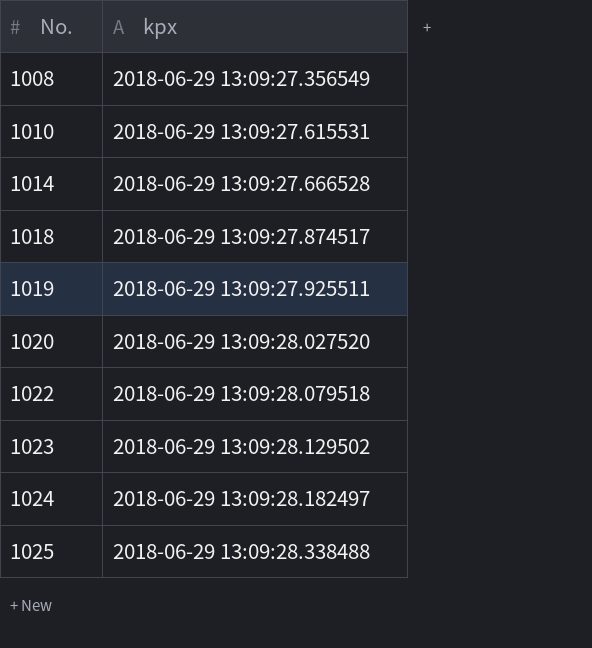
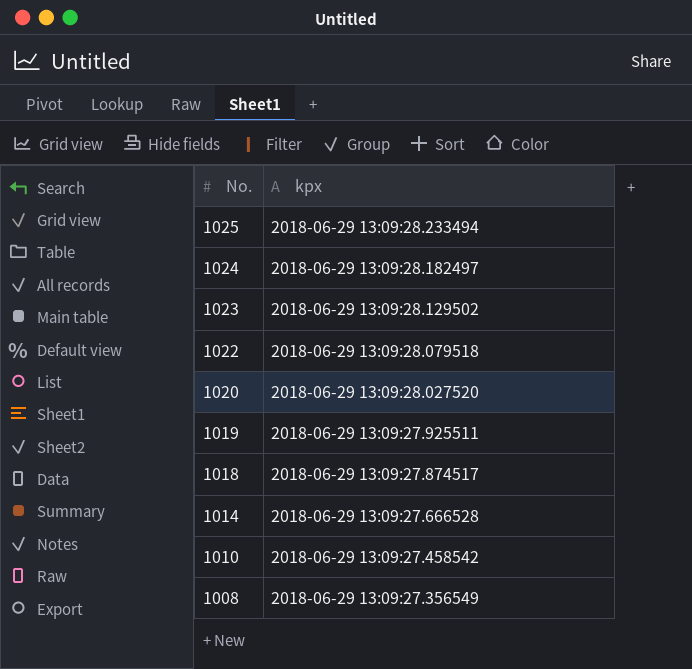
row order: No. ascending -> No. descending
1025 | kpx: 2018-06-29 13:09:28.338488 -> 2018-06-29 13:09:28.233494
1010 | kpx: 2018-06-29 13:09:27.615531 -> 2018-06-29 13:09:27.458542

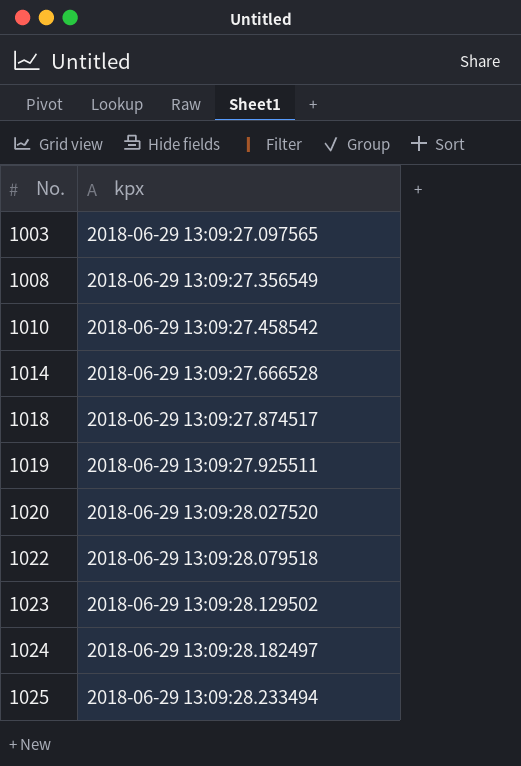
row order: No. descending -> No. ascending
row 1003: none -> 2018-06-29 13:09:27.097565

